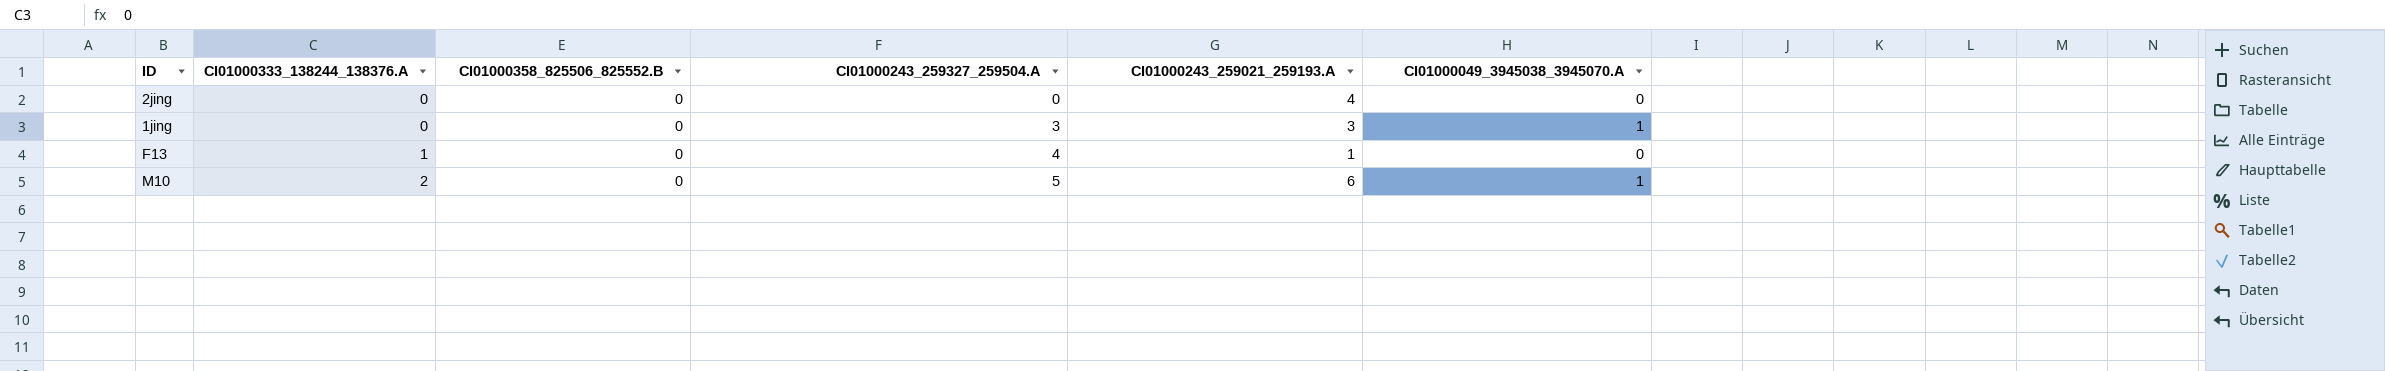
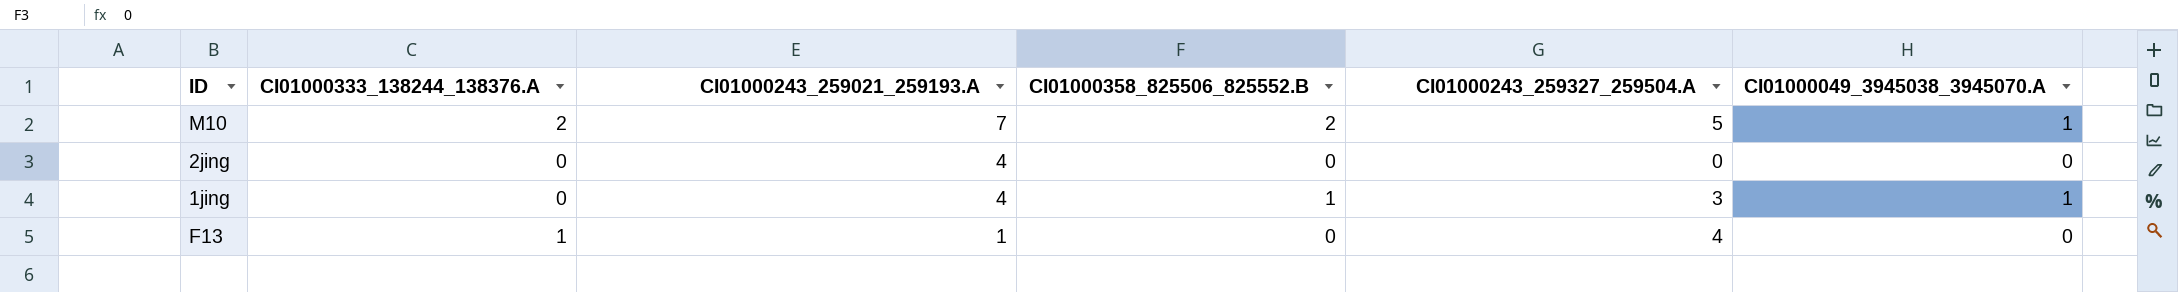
row order: CI01000333_138244_138376.A ascending -> CI01000243_259021_259193.A descending
column CI01000243_259021_259193.A | position: 5 -> 3
M10 | CI01000243_259021_259193.A: 6 -> 7
M10 | CI01000358_825506_825552.B: 0 -> 2
1jing | CI01000243_259021_259193.A: 3 -> 4
1jing | CI01000358_825506_825552.B: 0 -> 1

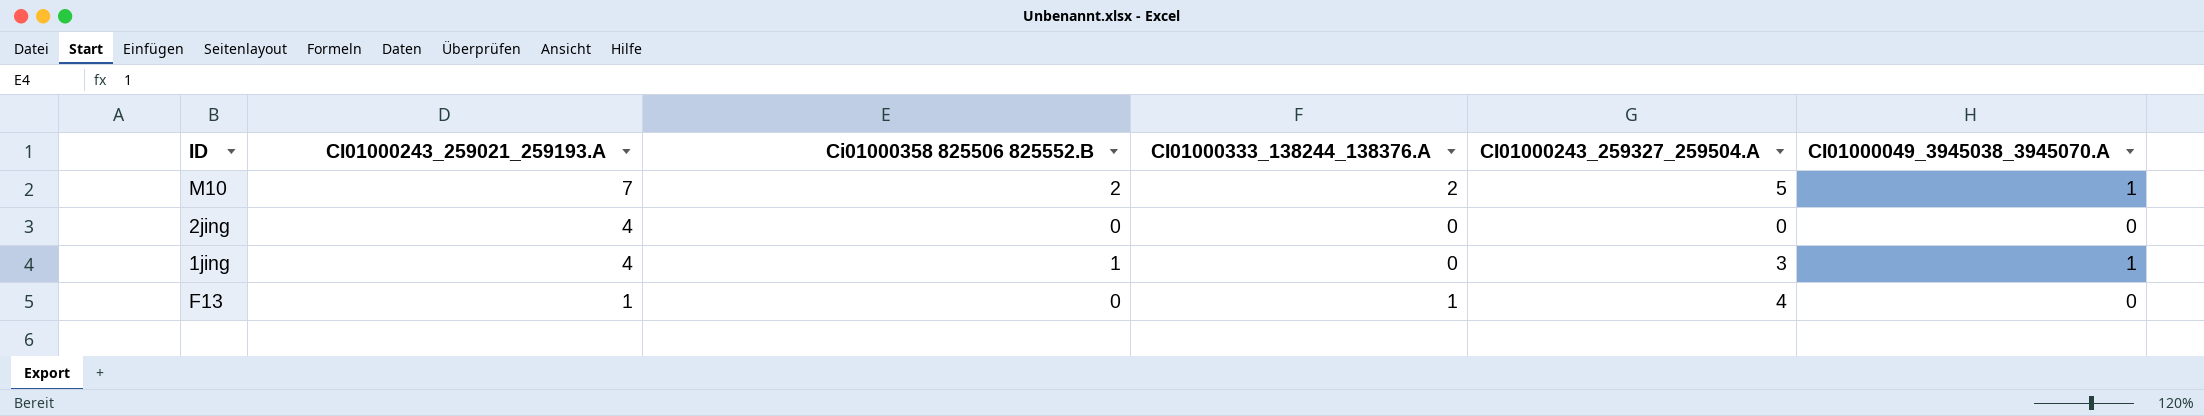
column name: CI01000358_825506_825552.B -> Ci01000358 825506 825552.B
column CI01000333_138244_138376.A | position: 2 -> 4

